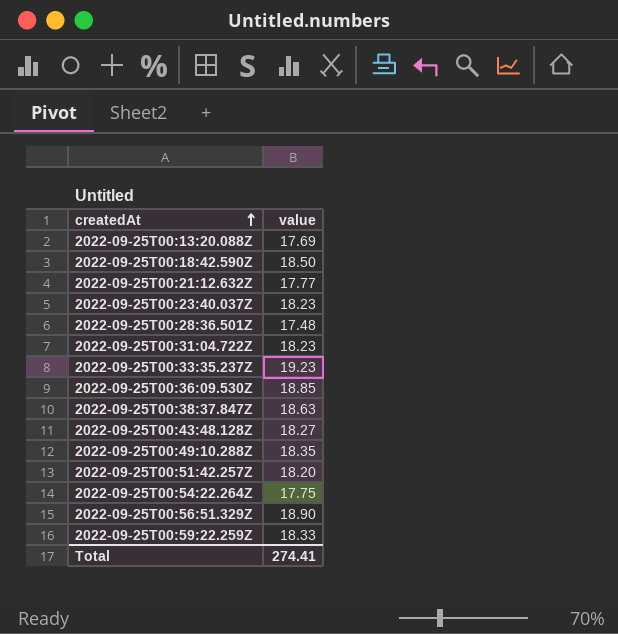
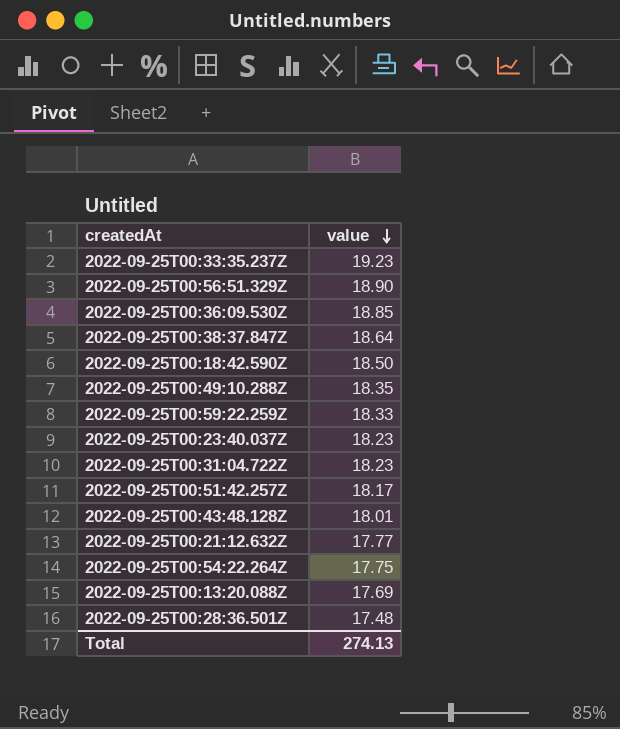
row order: createdAt ascending -> value descending
2022-09-25T00:38:37.847Z | value: 18.63 -> 18.64
2022-09-25T00:51:42.257Z | value: 18.20 -> 18.17
2022-09-25T00:43:48.128Z | value: 18.27 -> 18.01
Total | value: 274.41 -> 274.13

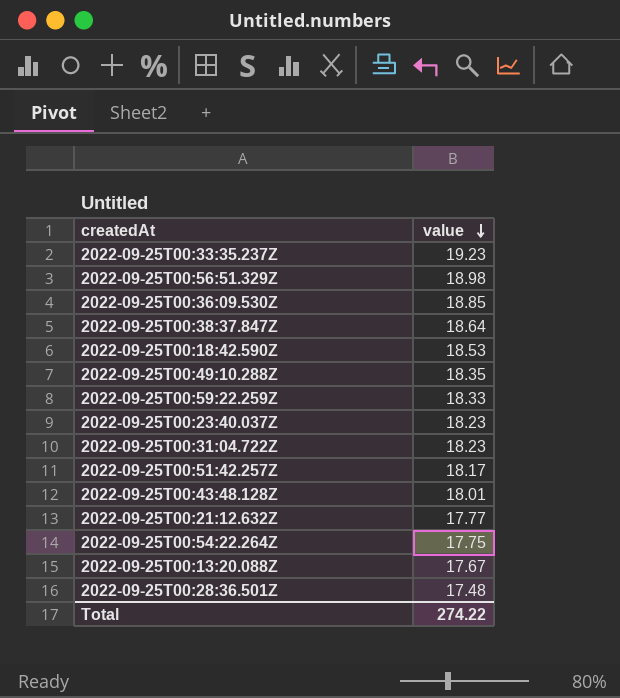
2022-09-25T00:56:51.329Z | value: 18.90 -> 18.98
2022-09-25T00:18:42.590Z | value: 18.50 -> 18.53
2022-09-25T00:13:20.088Z | value: 17.69 -> 17.67
Total | value: 274.13 -> 274.22

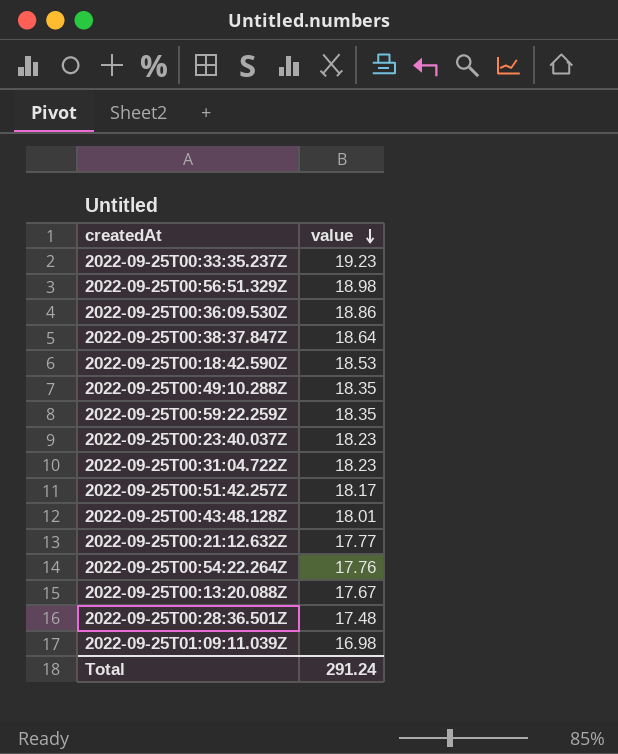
2022-09-25T00:36:09.530Z | value: 18.85 -> 18.86
2022-09-25T00:59:22.259Z | value: 18.33 -> 18.35
2022-09-25T00:54:22.264Z | value: 17.75 -> 17.76
row 2022-09-25T01:09:11.039Z: none -> 16.98
Total | value: 274.22 -> 291.24

